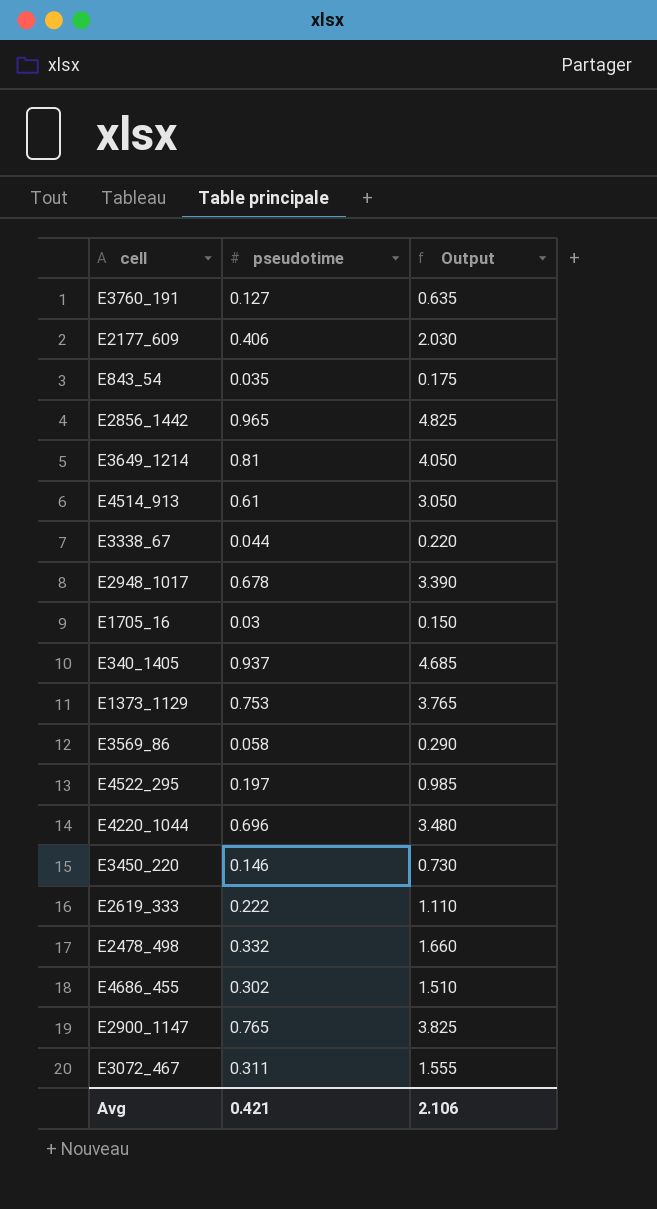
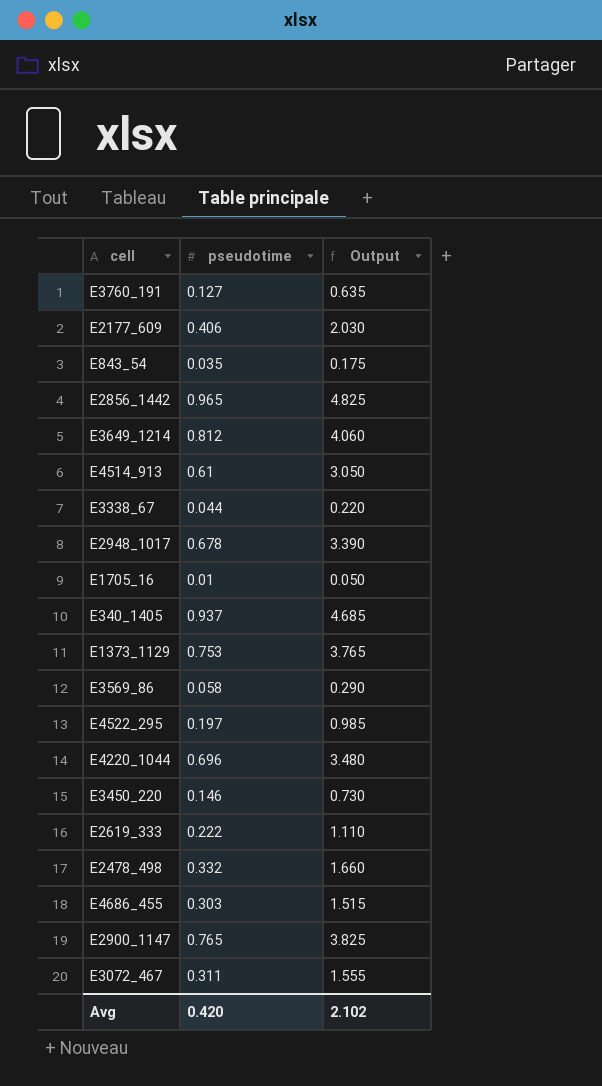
E3649_1214 | pseudotime: 0.81 -> 0.812
E3649_1214 | Output: 4.050 -> 4.060
E1705_16 | pseudotime: 0.03 -> 0.01
E1705_16 | Output: 0.150 -> 0.050
E4686_455 | pseudotime: 0.302 -> 0.303
E4686_455 | Output: 1.510 -> 1.515
Avg | pseudotime: 0.421 -> 0.420
Avg | Output: 2.106 -> 2.102

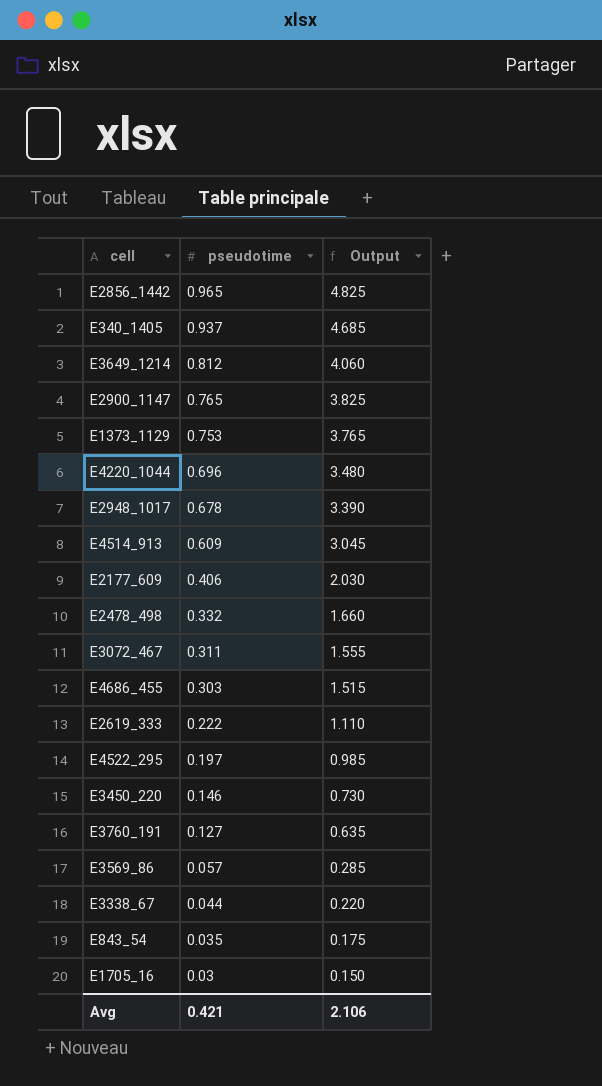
row order: none -> pseudotime descending
E4514_913 | pseudotime: 0.61 -> 0.609
E4514_913 | Output: 3.050 -> 3.045
E3569_86 | pseudotime: 0.058 -> 0.057
E3569_86 | Output: 0.290 -> 0.285
E1705_16 | pseudotime: 0.01 -> 0.03
E1705_16 | Output: 0.050 -> 0.150
Avg | pseudotime: 0.420 -> 0.421
Avg | Output: 2.102 -> 2.106

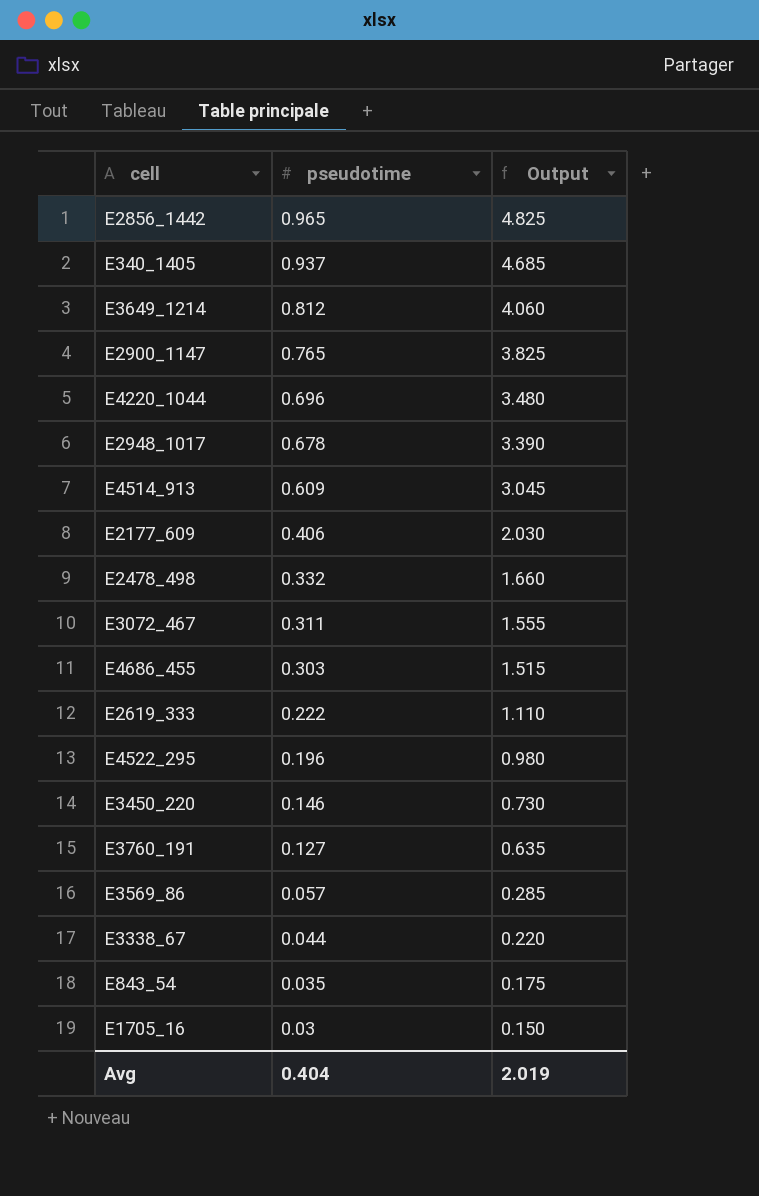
row E1373_1129: 0.753 | 3.765 -> none
E4522_295 | pseudotime: 0.197 -> 0.196
E4522_295 | Output: 0.985 -> 0.980
Avg | pseudotime: 0.421 -> 0.404
Avg | Output: 2.106 -> 2.019

